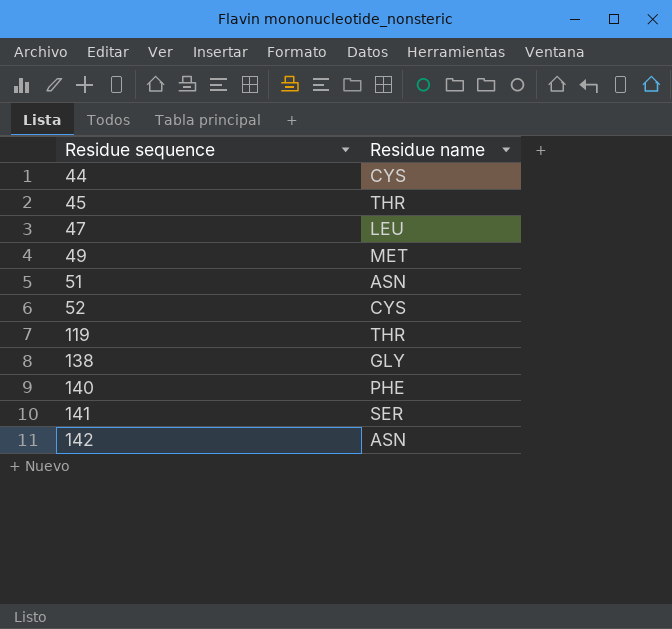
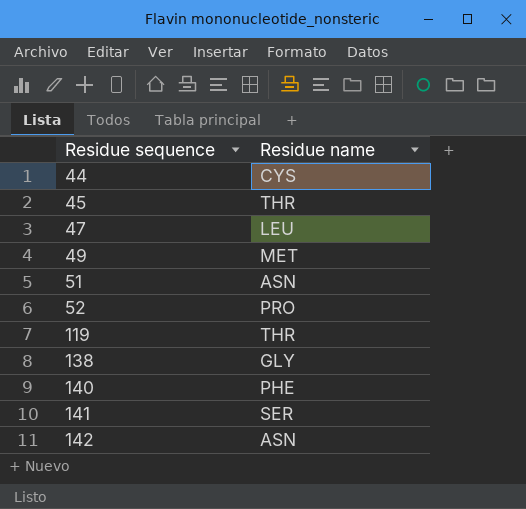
52 | Residue name: CYS -> PRO

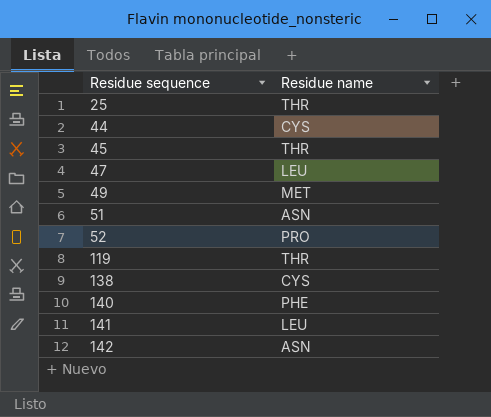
row 25: none -> THR
138 | Residue name: GLY -> CYS
141 | Residue name: SER -> LEU

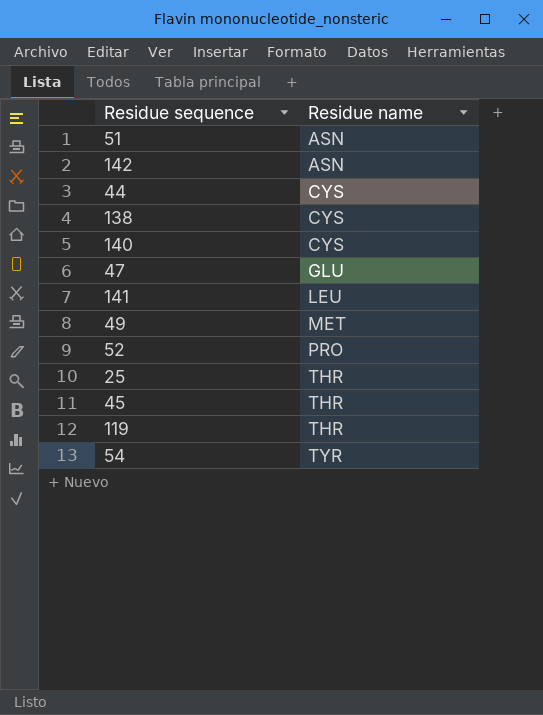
row order: Residue sequence ascending -> Residue name ascending
140 | Residue name: PHE -> CYS
47 | Residue name: LEU -> GLU
row 54: none -> TYR

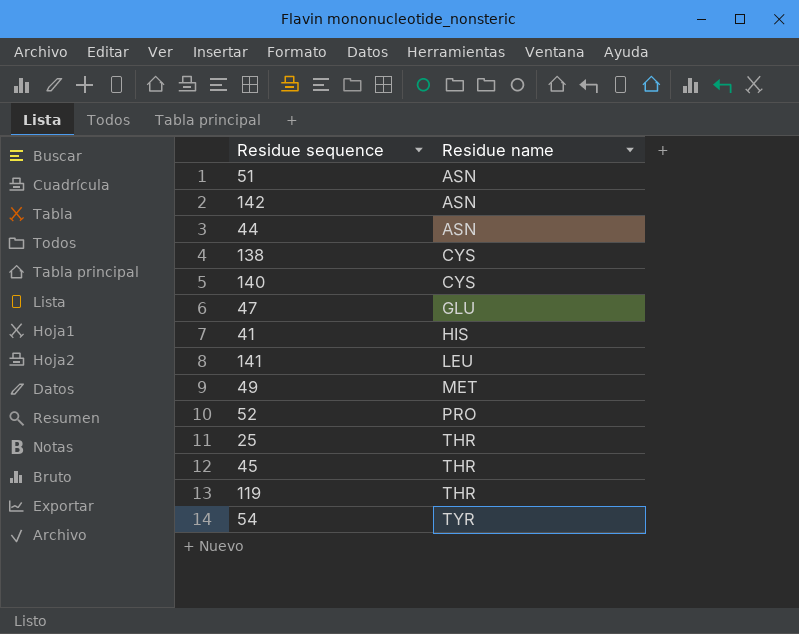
44 | Residue name: CYS -> ASN
row 41: none -> HIS

